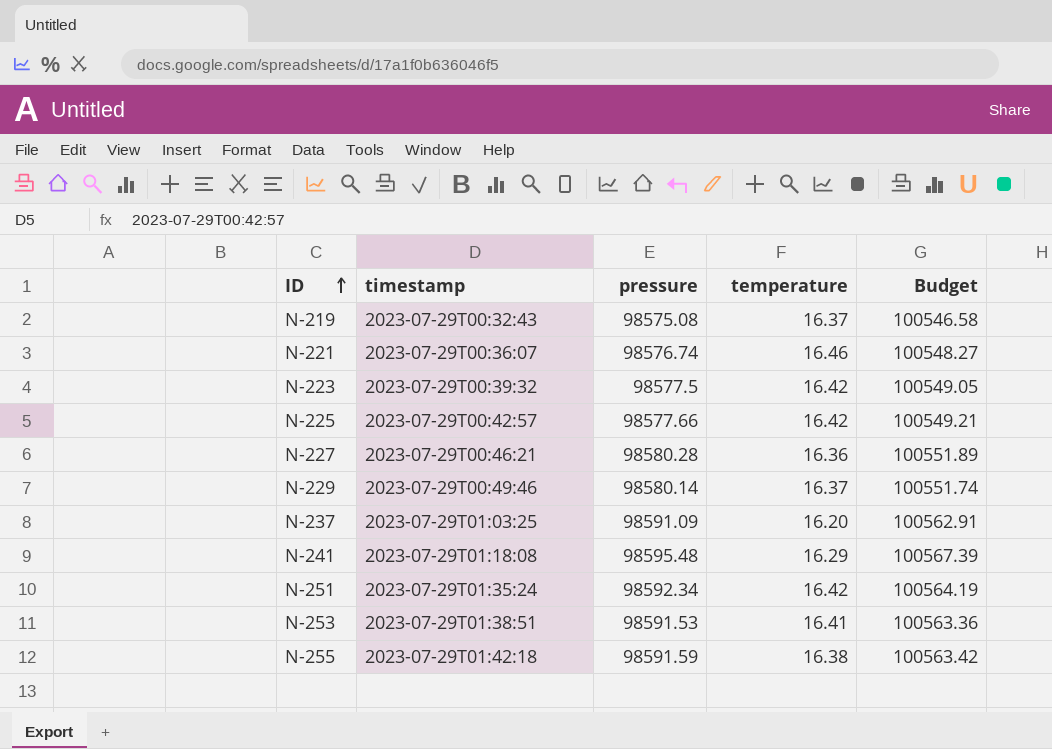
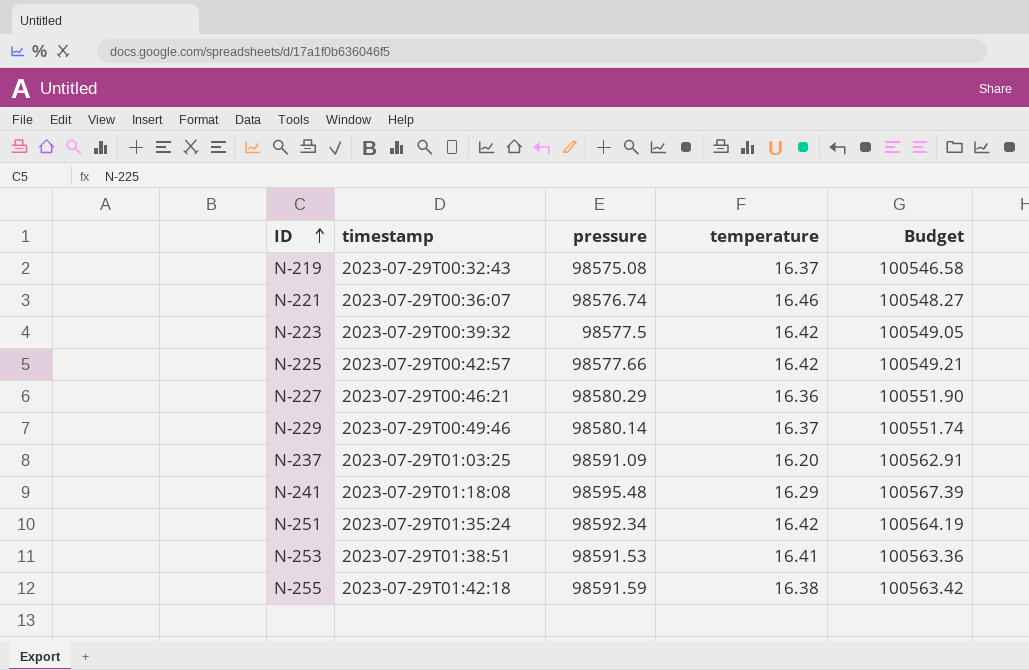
N-227 | pressure: 98580.28 -> 98580.29
N-227 | Budget: 100551.89 -> 100551.90

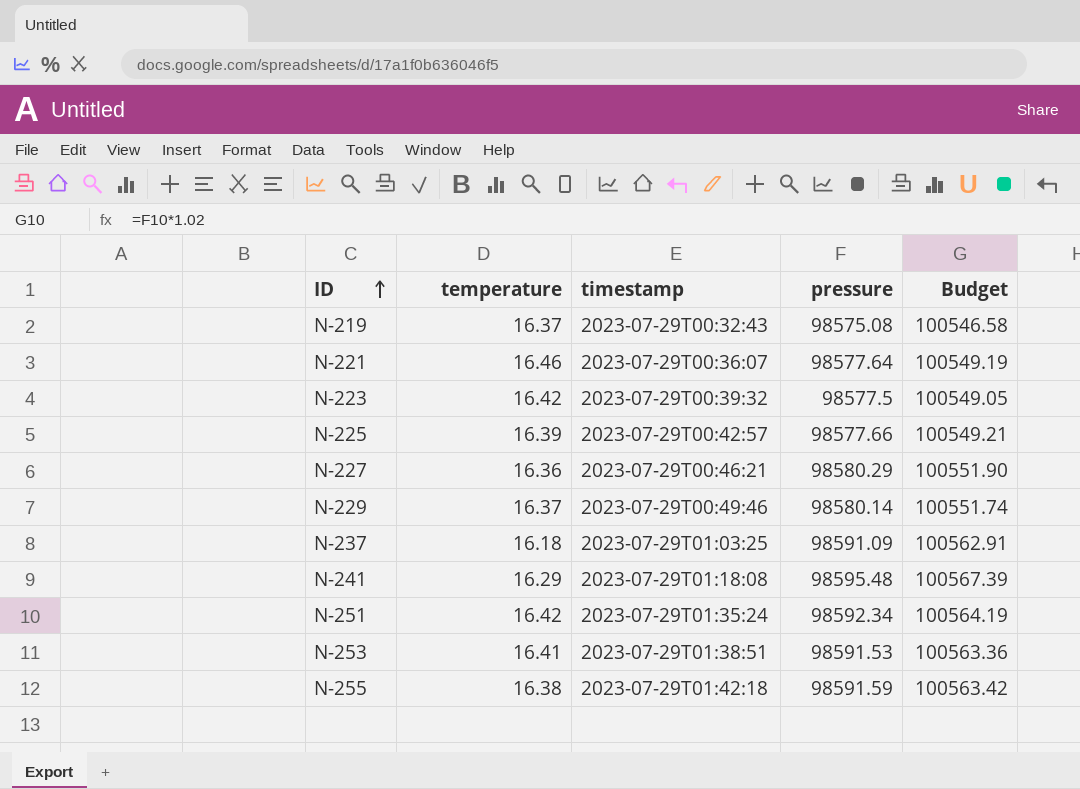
column temperature | position: 4 -> 2
N-221 | pressure: 98576.74 -> 98577.64
N-221 | Budget: 100548.27 -> 100549.19
N-225 | temperature: 16.42 -> 16.39
N-237 | temperature: 16.20 -> 16.18

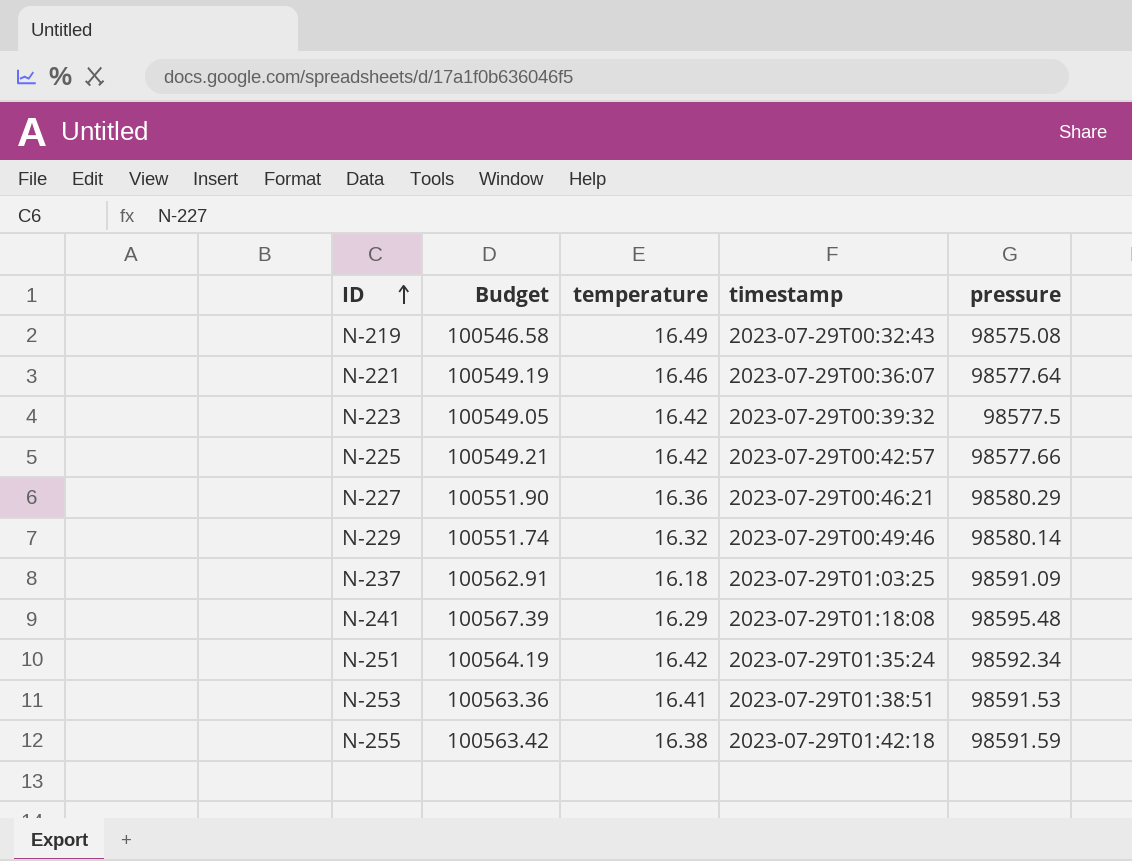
column Budget | position: 5 -> 2
N-219 | temperature: 16.37 -> 16.49
N-225 | temperature: 16.39 -> 16.42
N-229 | temperature: 16.37 -> 16.32

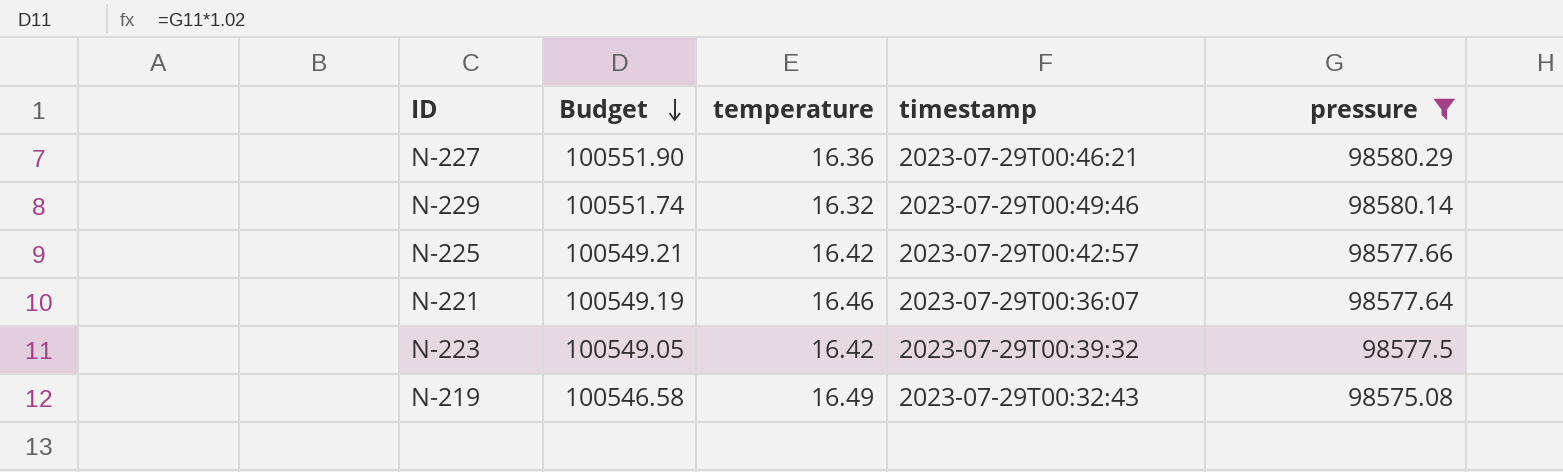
filter: none -> pressure <= 98580.29
row order: ID ascending -> Budget descending

